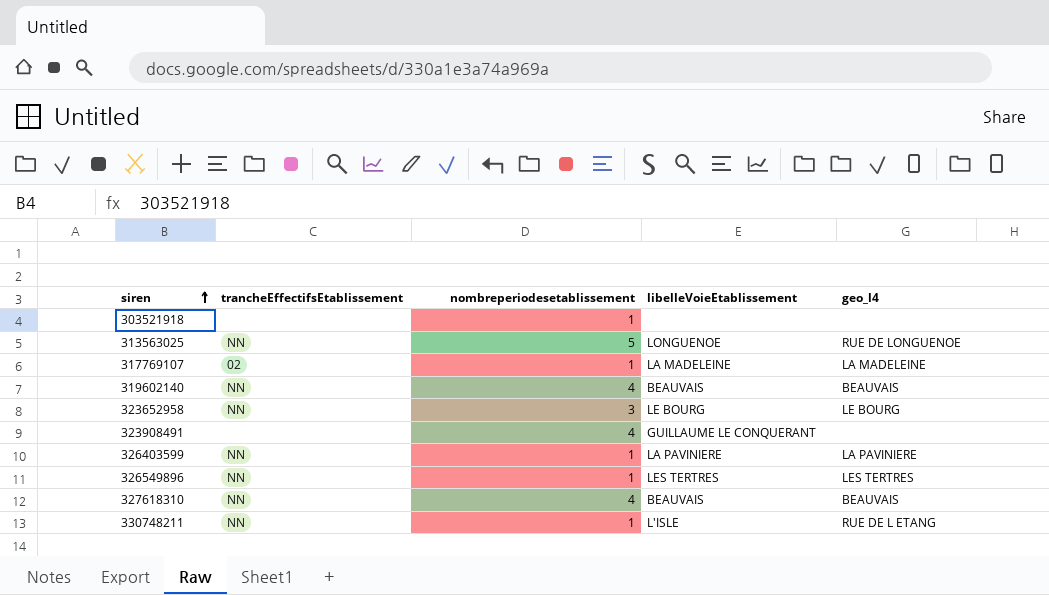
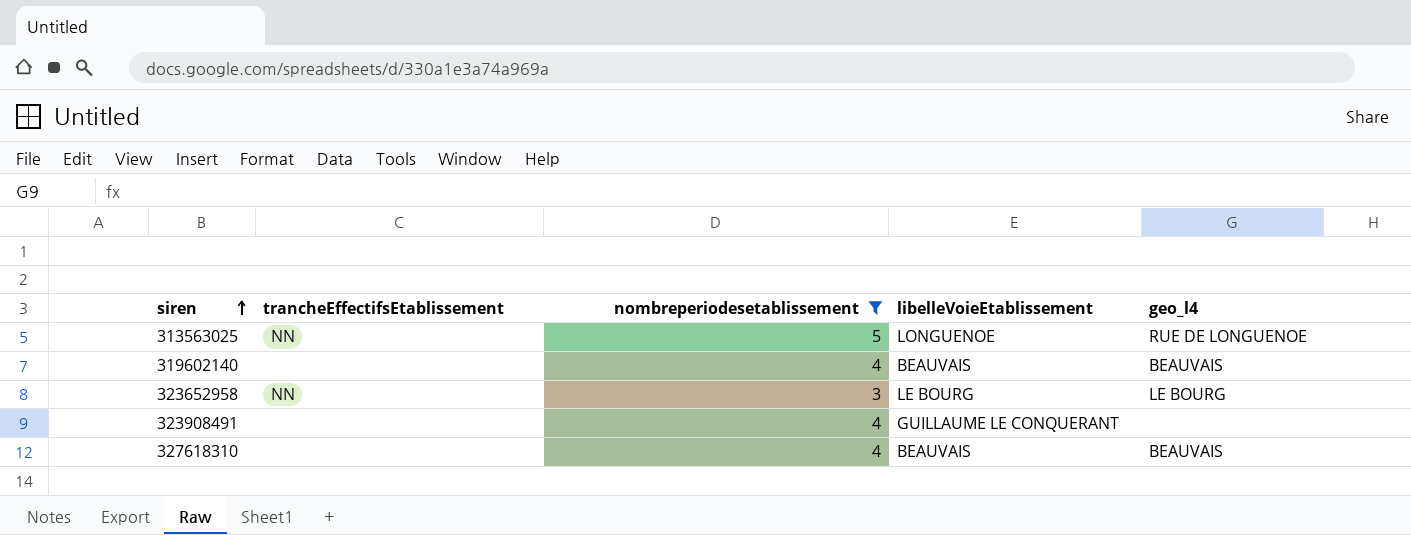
filter: none -> nombreperiodesetablissement != 1
319602140 | trancheEffectifsEtablissement: NN -> none
327618310 | trancheEffectifsEtablissement: NN -> none

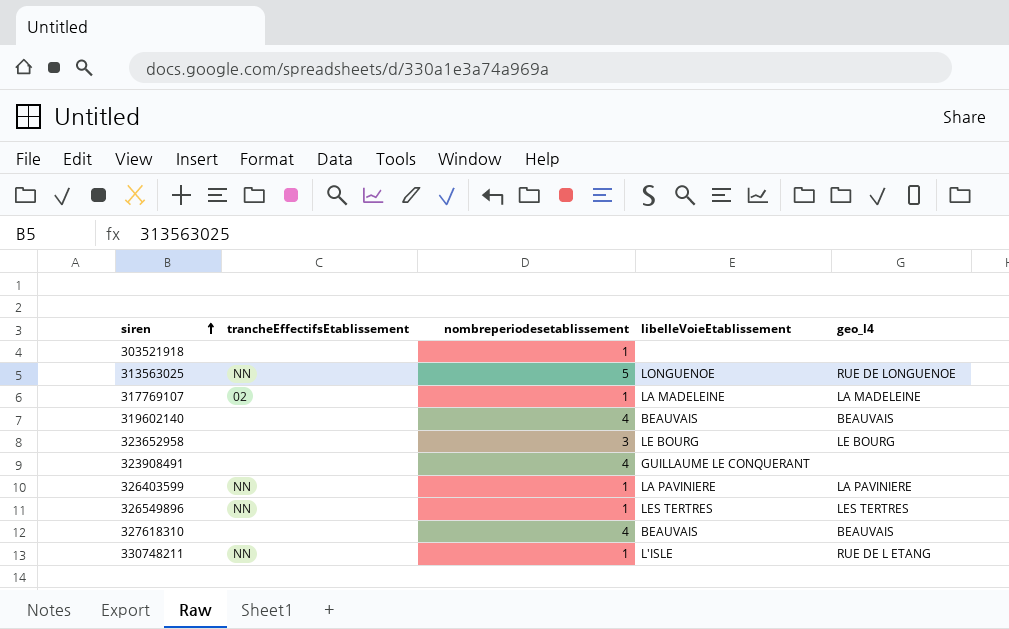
filter: nombreperiodesetablissement != 1 -> none
323652958 | trancheEffectifsEtablissement: NN -> none

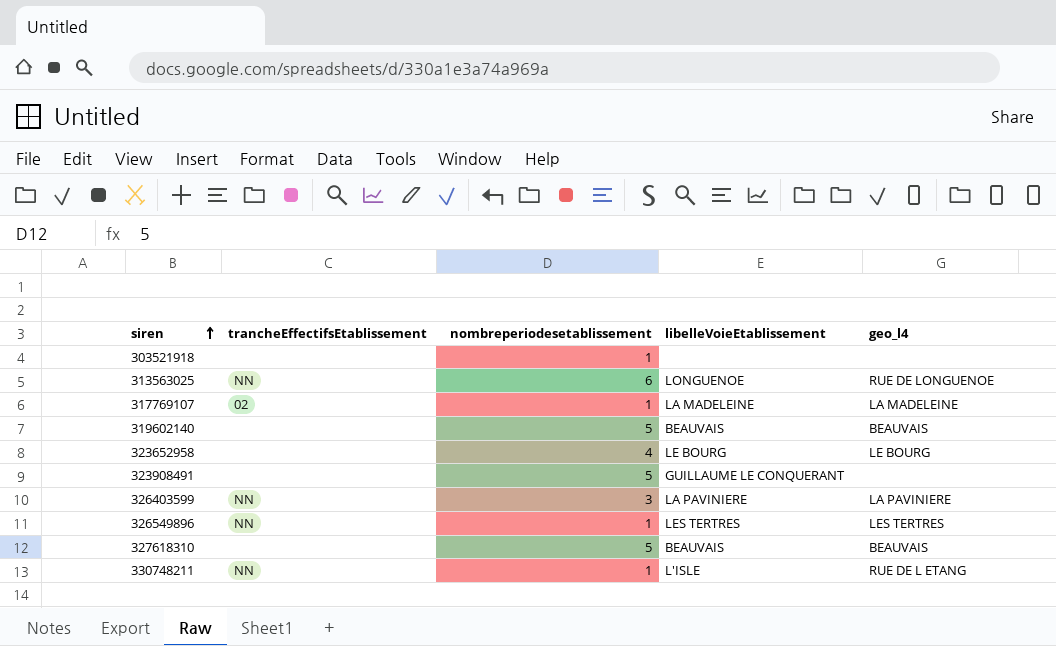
313563025 | nombreperiodesetablissement: 5 -> 6
319602140 | nombreperiodesetablissement: 4 -> 5
323652958 | nombreperiodesetablissement: 3 -> 4
323908491 | nombreperiodesetablissement: 4 -> 5
326403599 | nombreperiodesetablissement: 1 -> 3
327618310 | nombreperiodesetablissement: 4 -> 5

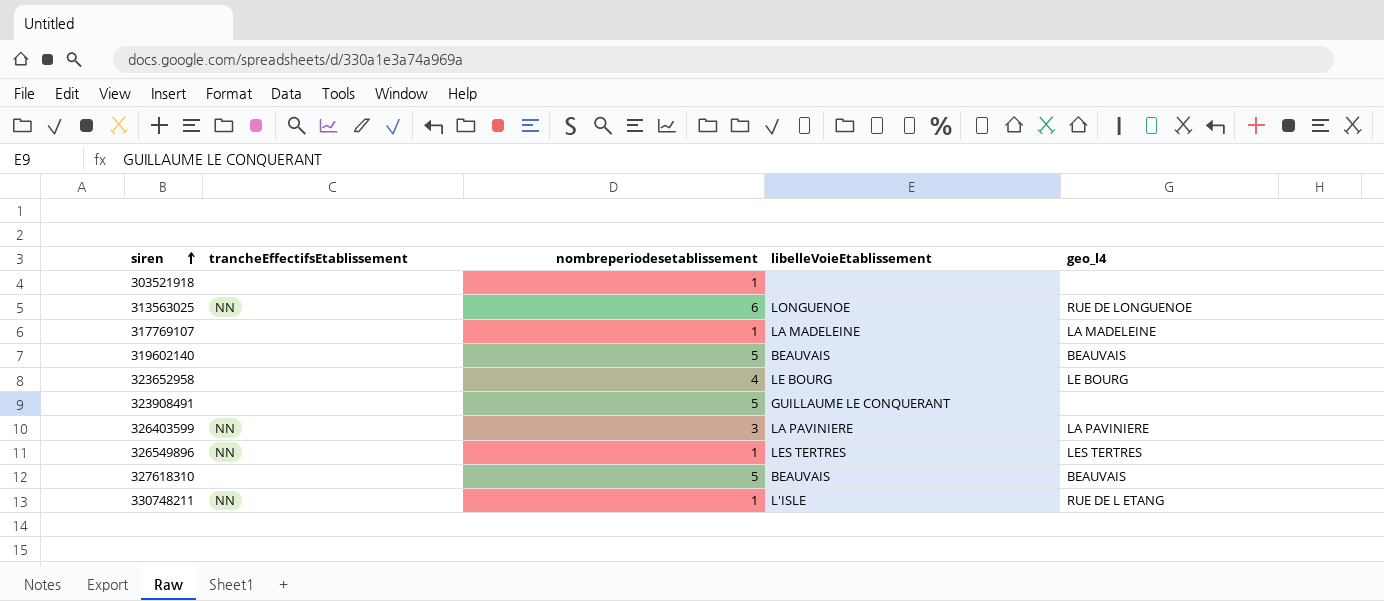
317769107 | trancheEffectifsEtablissement: 02 -> none

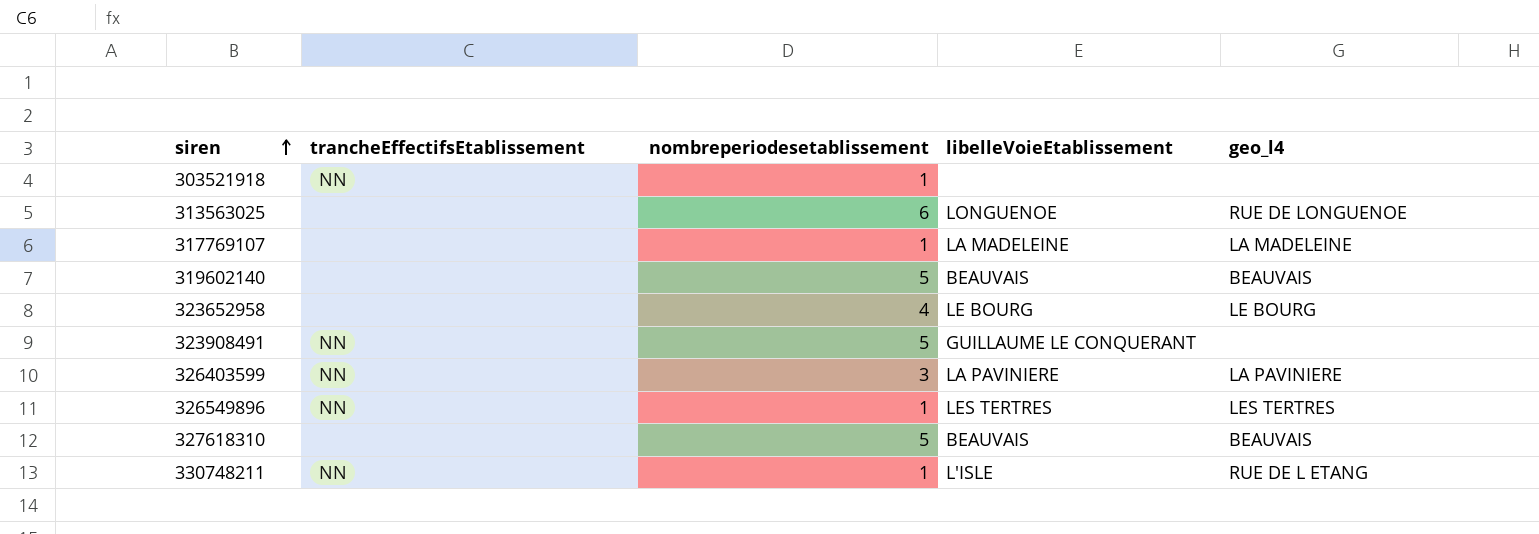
303521918 | trancheEffectifsEtablissement: none -> NN
313563025 | trancheEffectifsEtablissement: NN -> none
323908491 | trancheEffectifsEtablissement: none -> NN

